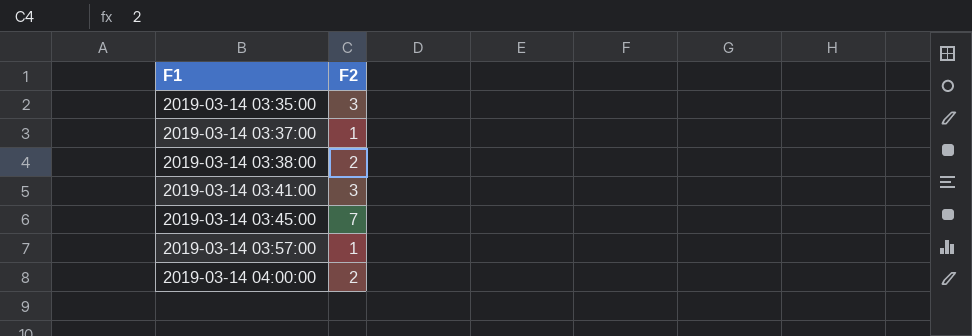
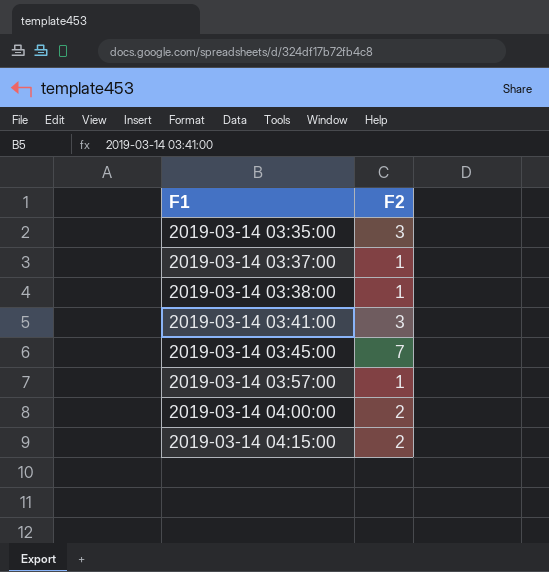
2019-03-14 03:38:00 | F2: 2 -> 1
row 2019-03-14 04:15:00: none -> 2

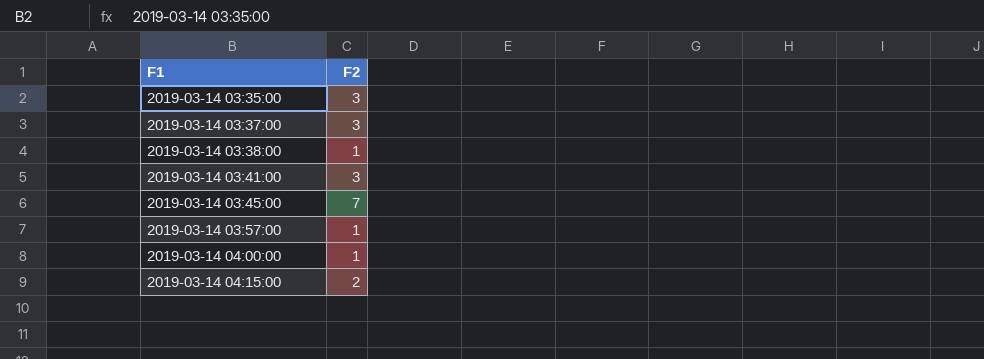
2019-03-14 03:37:00 | F2: 1 -> 3
2019-03-14 04:00:00 | F2: 2 -> 1

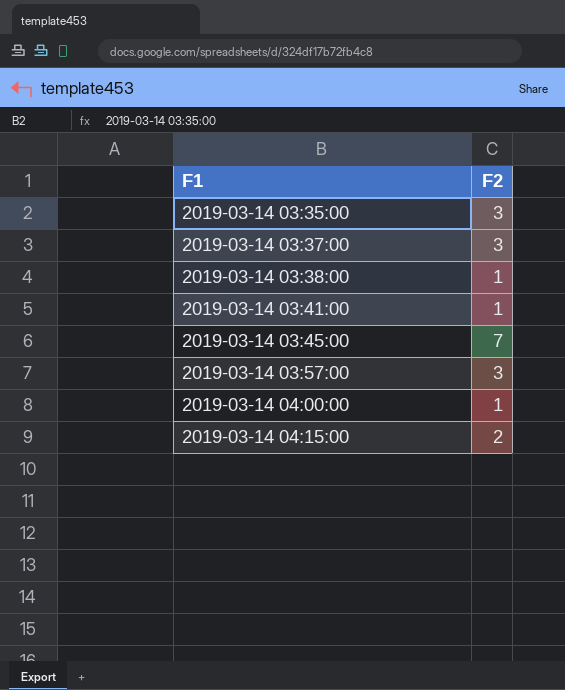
2019-03-14 03:41:00 | F2: 3 -> 1
2019-03-14 03:57:00 | F2: 1 -> 3

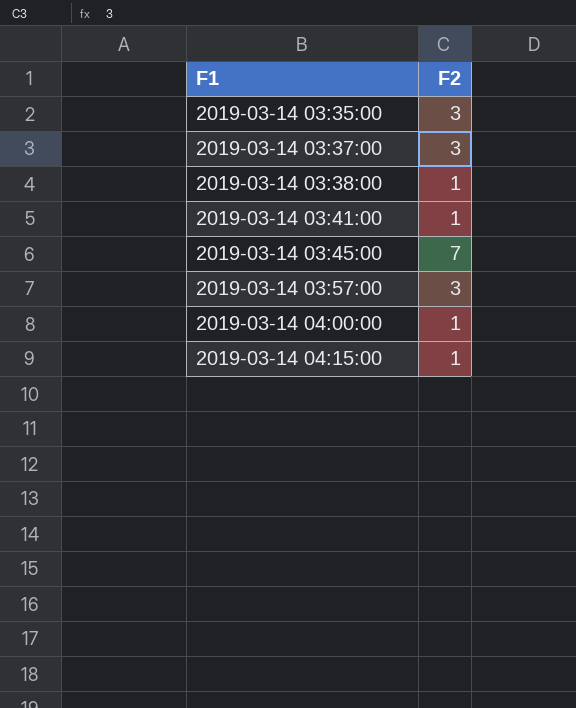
2019-03-14 04:15:00 | F2: 2 -> 1

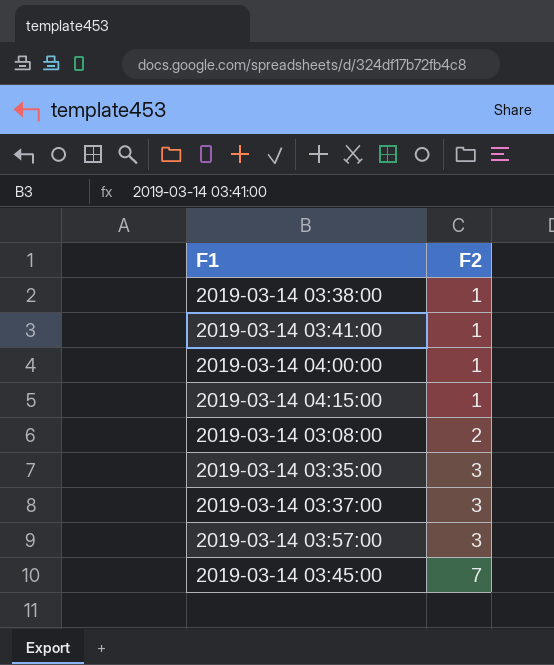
row order: F1 ascending -> F2 ascending
row 2019-03-14 03:08:00: none -> 2

